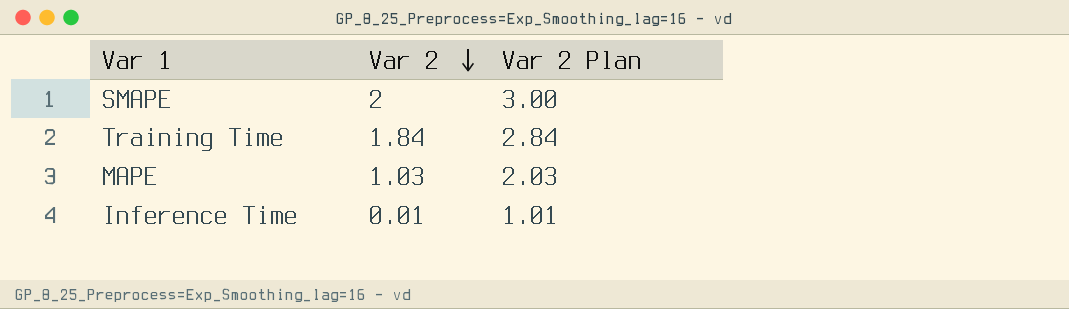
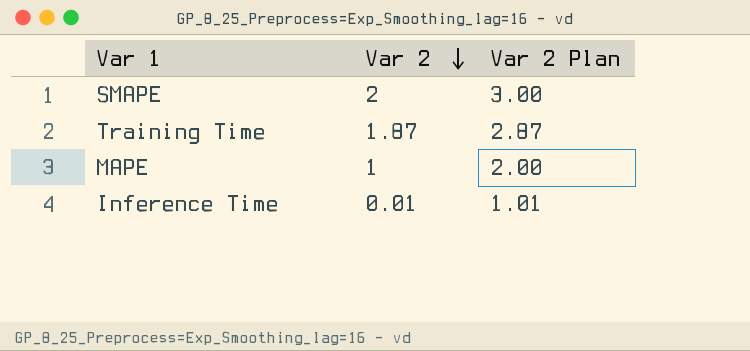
Training Time | Var 2: 1.84 -> 1.87
Training Time | Var 2 Plan: 2.84 -> 2.87
MAPE | Var 2: 1.03 -> 1
MAPE | Var 2 Plan: 2.03 -> 2.00

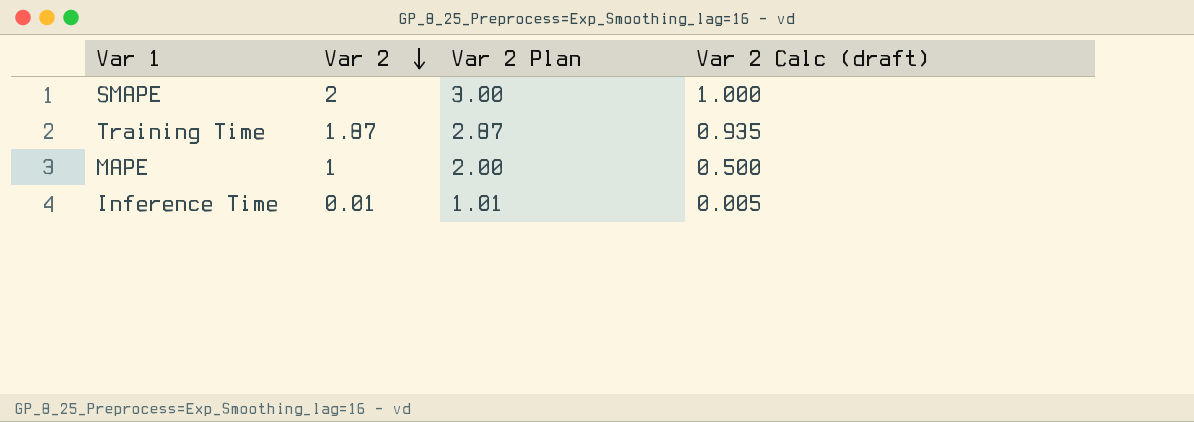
column Var 2 Calc (draft) | formula: none -> [Var 2] * 0.5

